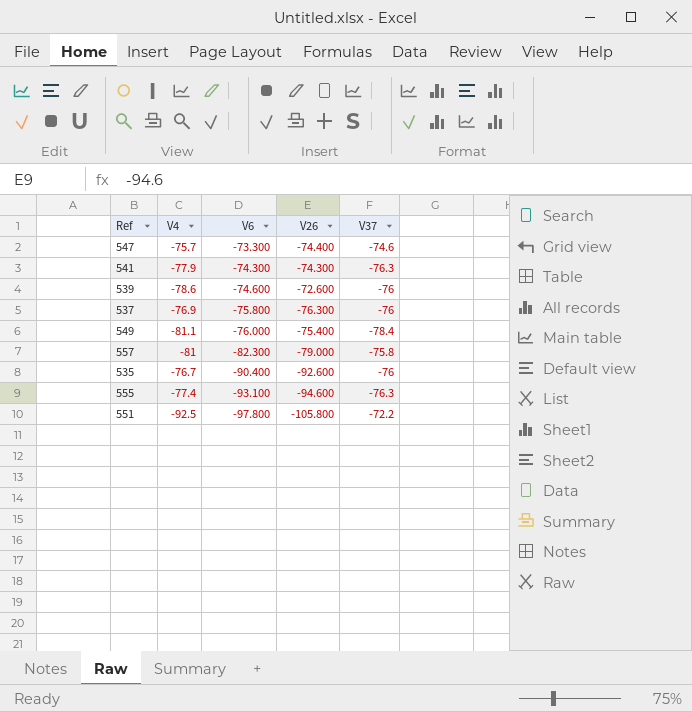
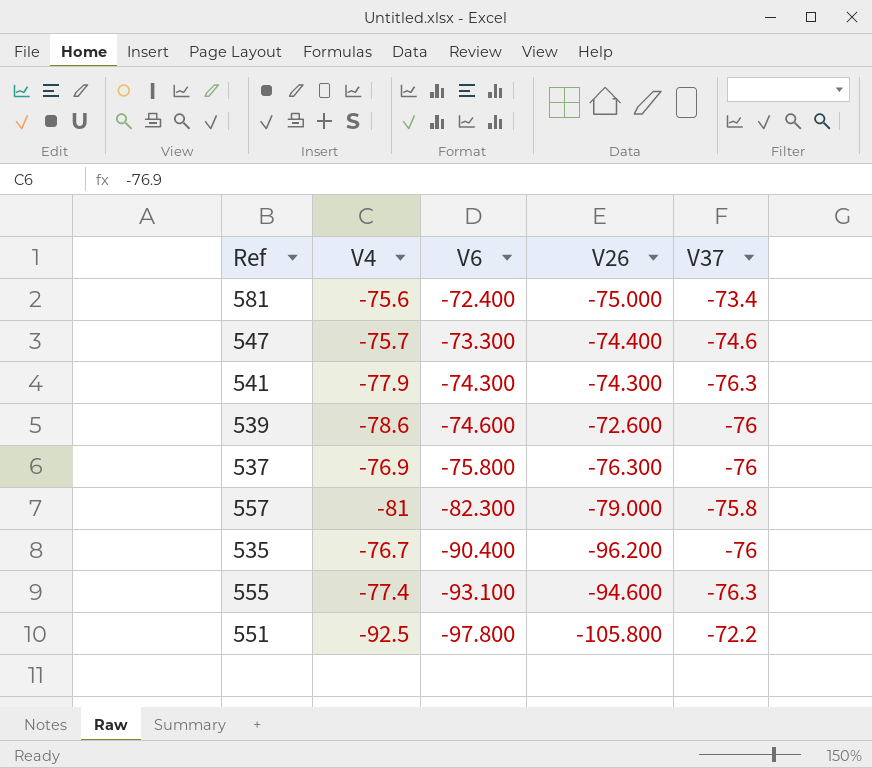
row 549: -81.1 | -76.000 | -75.400 | -78.4 -> none
row 581: none -> -75.6 | -72.400 | -75.000 | -73.4
535 | V26: -92.600 -> -96.200

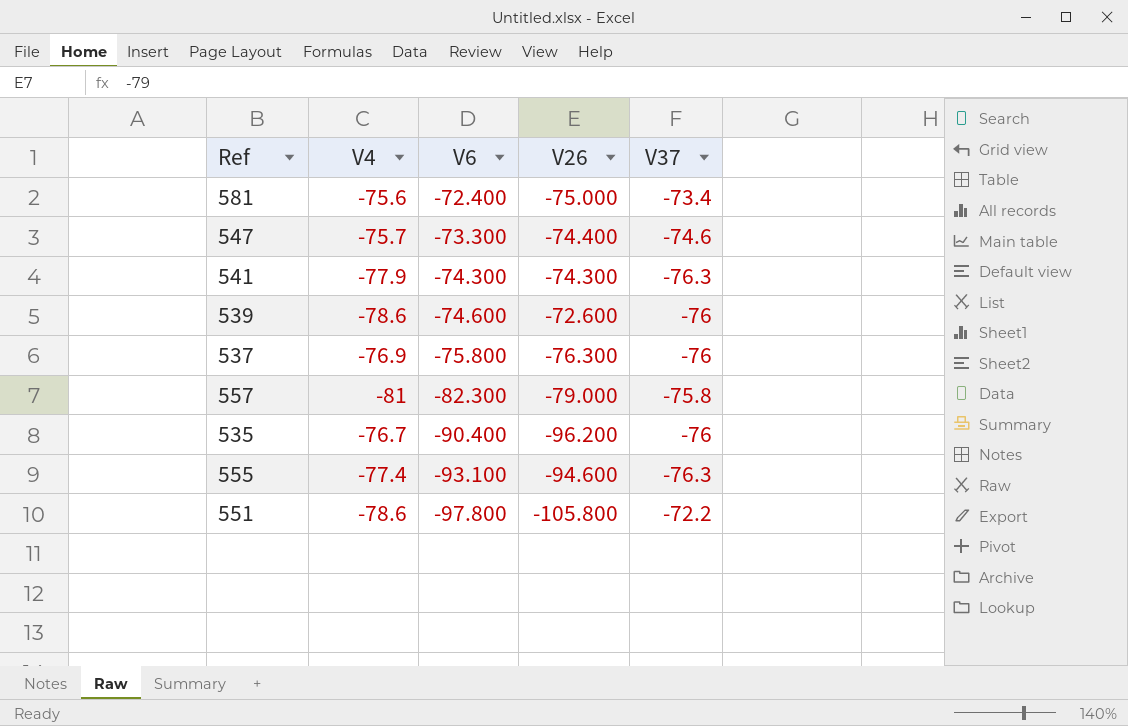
551 | V4: -92.5 -> -78.6

